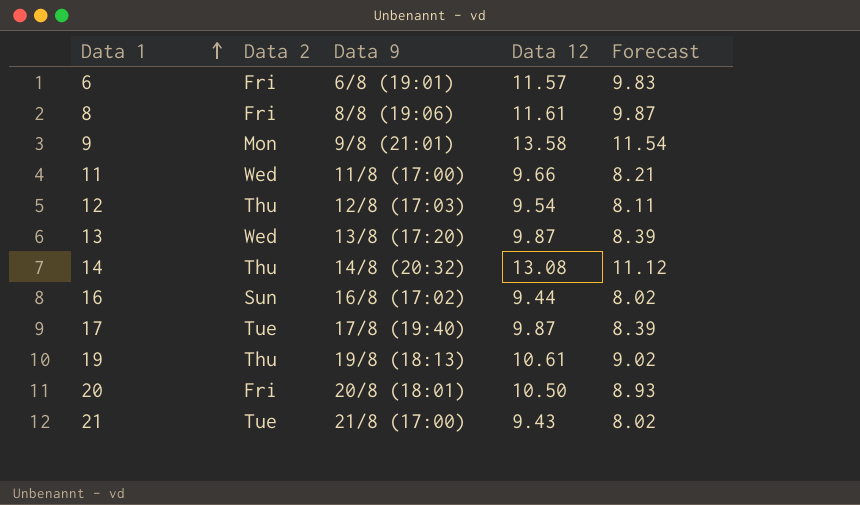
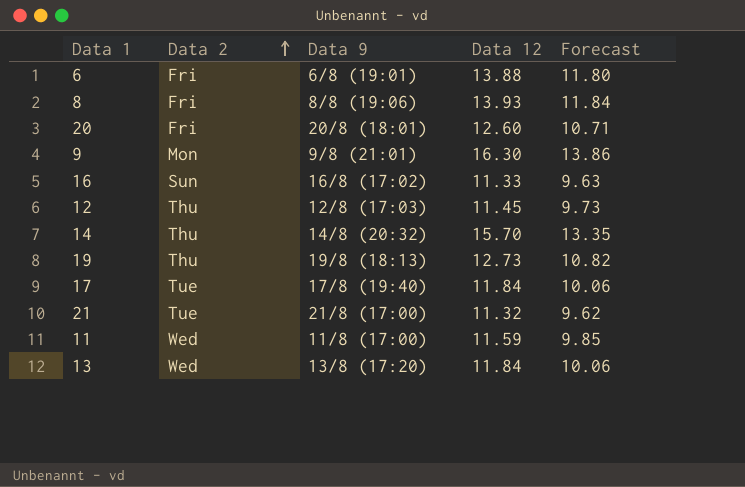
row order: Data 1 ascending -> Data 2 ascending
6 | Data 12: 11.57 -> 13.88
6 | Forecast: 9.83 -> 11.80
8 | Data 12: 11.61 -> 13.93
8 | Forecast: 9.87 -> 11.84
20 | Data 12: 10.50 -> 12.60
20 | Forecast: 8.93 -> 10.71
9 | Data 12: 13.58 -> 16.30
9 | Forecast: 11.54 -> 13.86
16 | Data 12: 9.44 -> 11.33
16 | Forecast: 8.02 -> 9.63
12 | Data 12: 9.54 -> 11.45
12 | Forecast: 8.11 -> 9.73
14 | Data 12: 13.08 -> 15.70
14 | Forecast: 11.12 -> 13.35
19 | Data 12: 10.61 -> 12.73
19 | Forecast: 9.02 -> 10.82
17 | Data 12: 9.87 -> 11.84
17 | Forecast: 8.39 -> 10.06
21 | Data 12: 9.43 -> 11.32
21 | Forecast: 8.02 -> 9.62
11 | Data 12: 9.66 -> 11.59
11 | Forecast: 8.21 -> 9.85
13 | Data 12: 9.87 -> 11.84
13 | Forecast: 8.39 -> 10.06

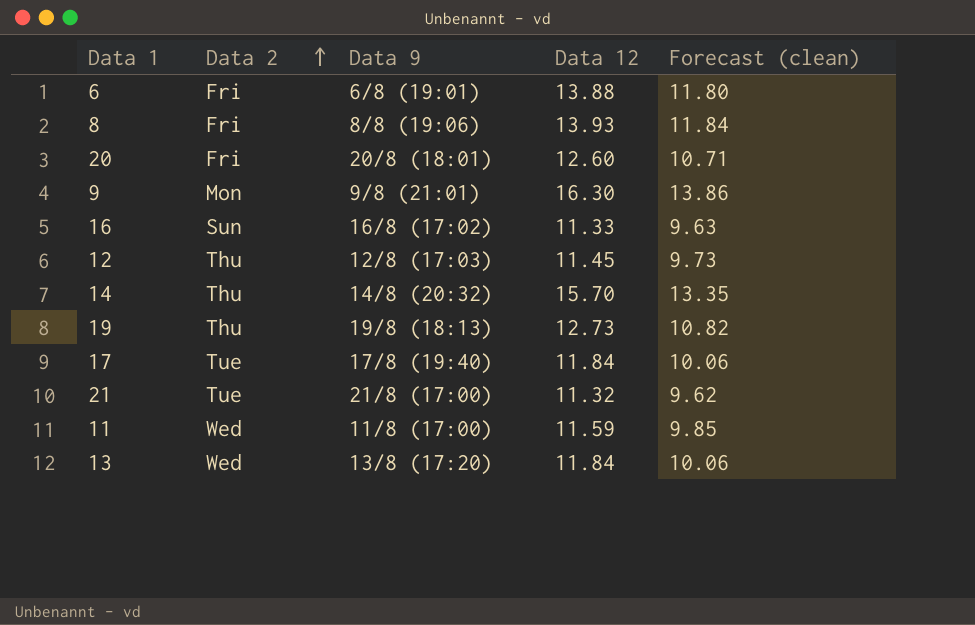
column name: Forecast -> Forecast (clean)

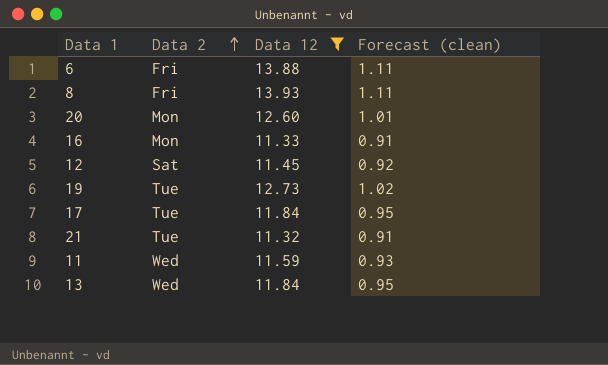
filter: none -> Data 12 <= 13.93
column Data 9 | position: 3 -> none
column Forecast (clean) | formula: [Data 12] * 0.85 -> [Data 12] * 0.08
20 | Data 2: Fri -> Mon
16 | Data 2: Sun -> Mon
12 | Data 2: Thu -> Sat
19 | Data 2: Thu -> Tue

